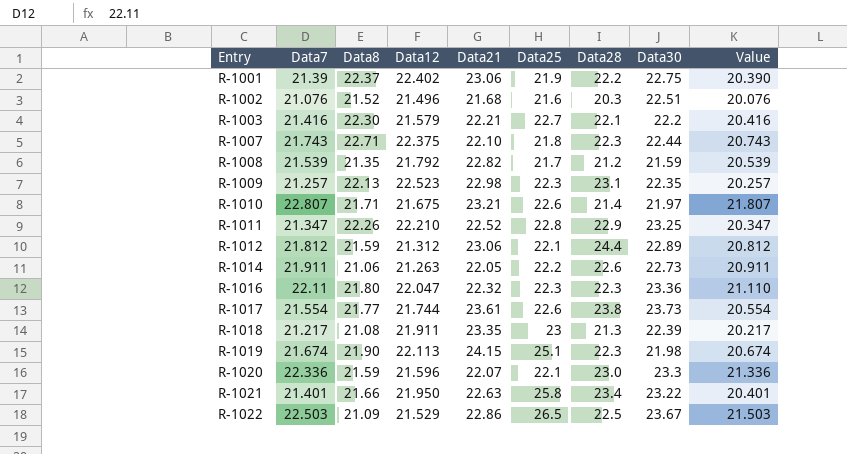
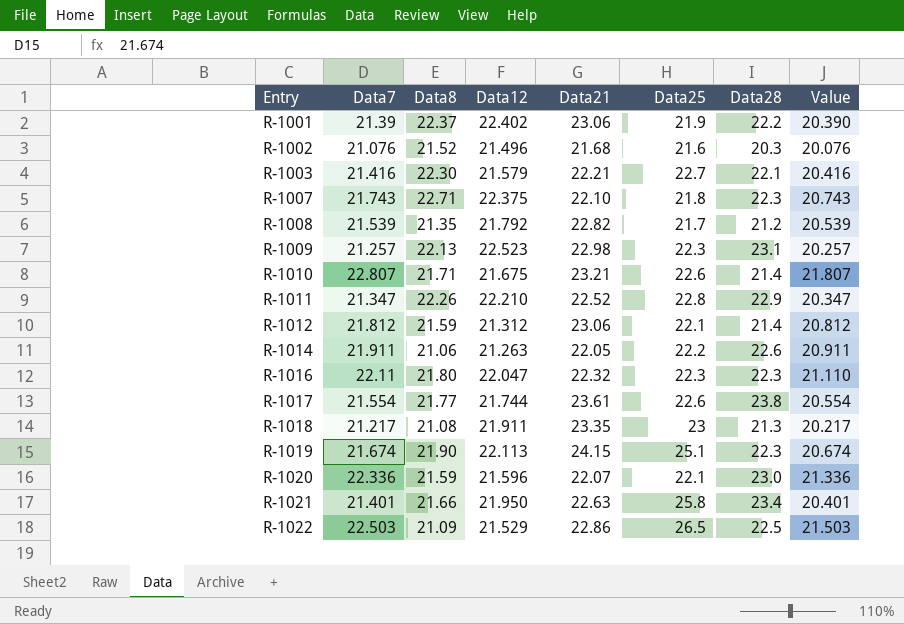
column Data30 | position: 8 -> none
R-1012 | Data28: 24.4 -> 21.4

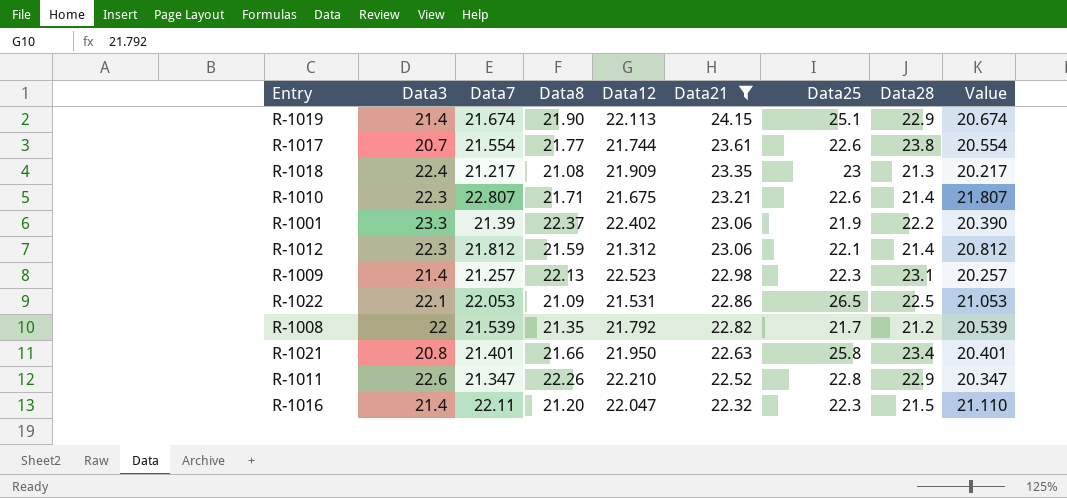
filter: none -> Data21 >= 22.32
row order: Entry ascending -> Data21 descending
column Data3 | position: none -> 2
R-1019 | Data28: 22.3 -> 22.9
R-1018 | Data12: 21.911 -> 21.909
R-1022 | Data7: 22.503 -> 22.053
R-1022 | Data12: 21.529 -> 21.531
R-1022 | Value: 21.503 -> 21.053
R-1016 | Data8: 21.80 -> 21.20
R-1016 | Data28: 22.3 -> 21.5

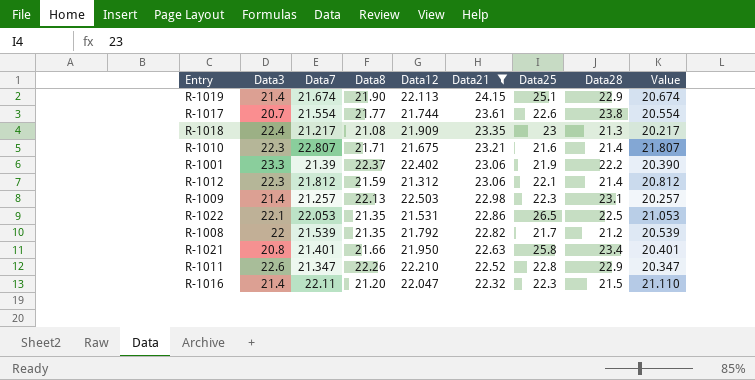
R-1010 | Data25: 22.6 -> 21.6
R-1009 | Data12: 22.523 -> 22.503
R-1022 | Data8: 21.09 -> 21.35

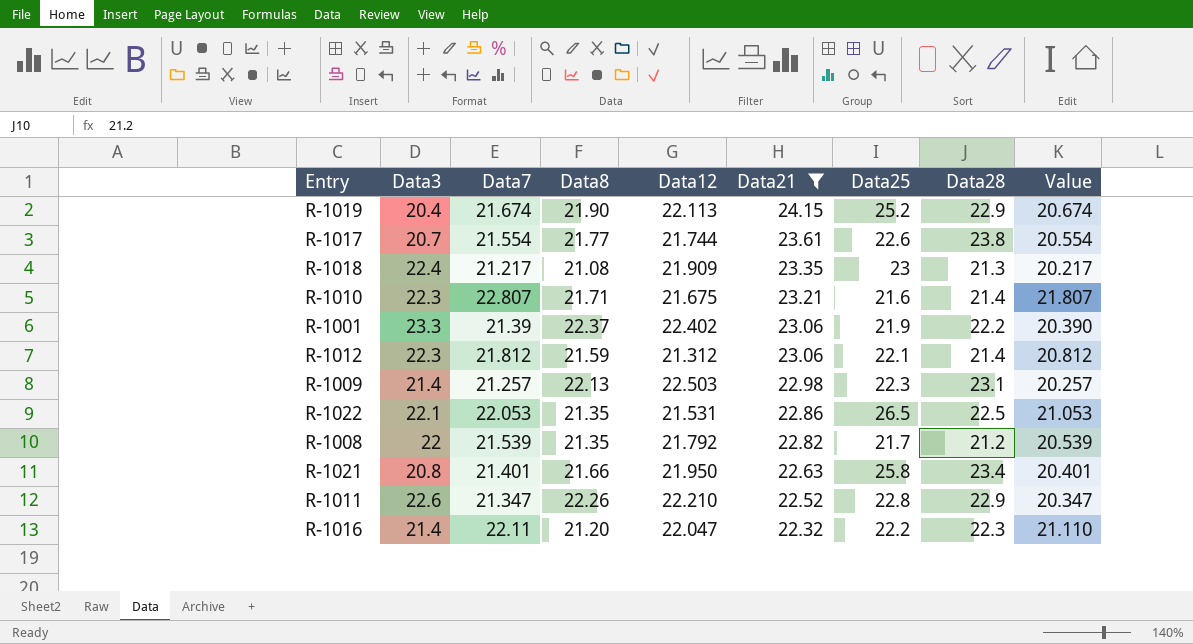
R-1019 | Data3: 21.4 -> 20.4
R-1019 | Data25: 25.1 -> 25.2
R-1016 | Data25: 22.3 -> 22.2
R-1016 | Data28: 21.5 -> 22.3

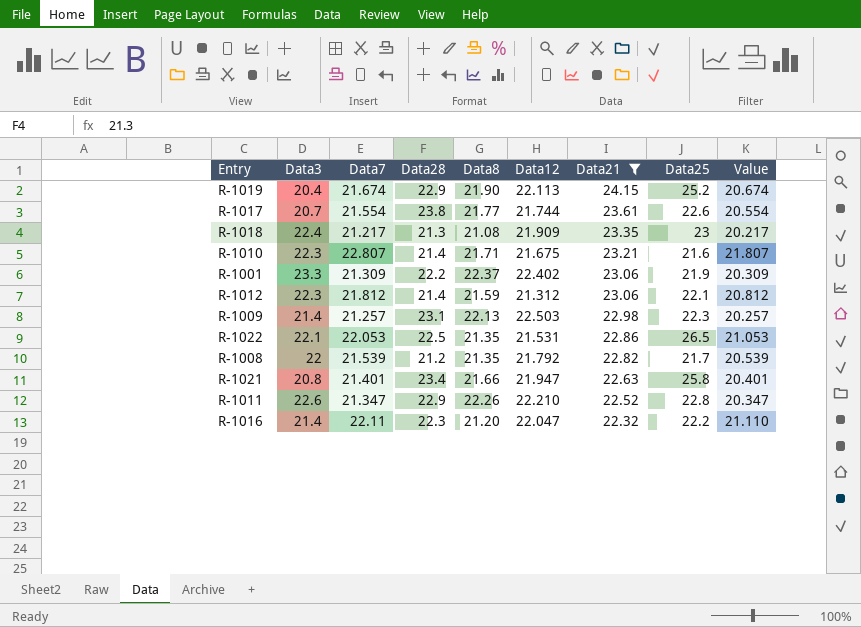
column Data28 | position: 8 -> 4
R-1001 | Data7: 21.39 -> 21.309
R-1001 | Value: 20.390 -> 20.309
R-1021 | Data12: 21.950 -> 21.947

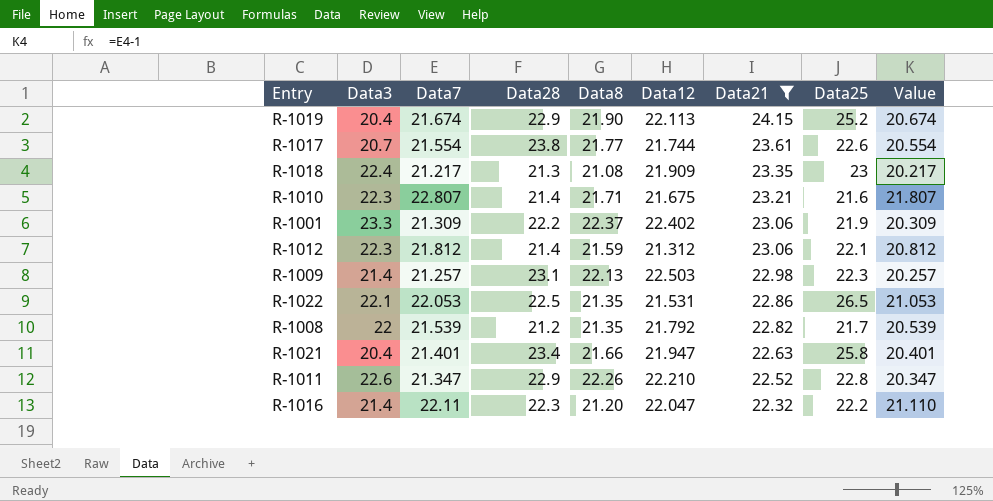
R-1021 | Data3: 20.8 -> 20.4

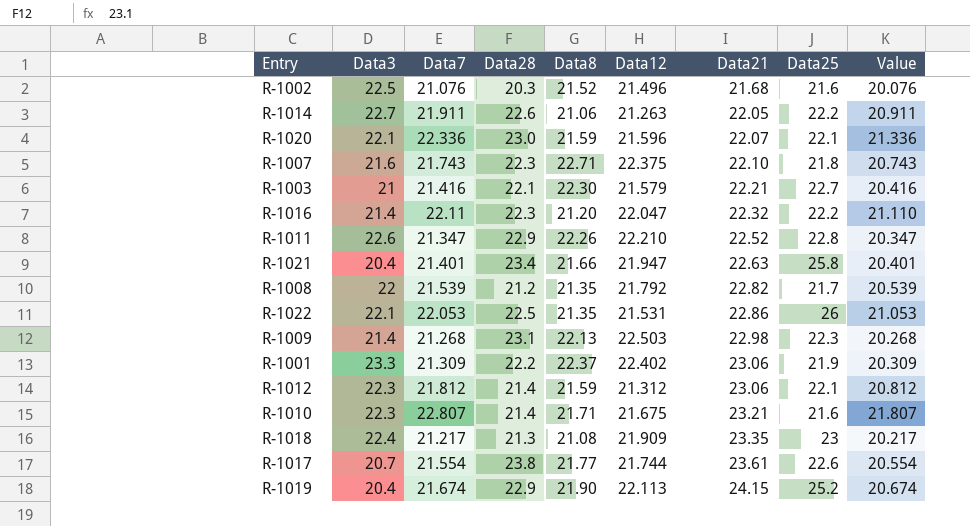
filter: Data21 >= 22.32 -> none
row order: Data21 descending -> Data21 ascending
R-1022 | Data25: 26.5 -> 26
R-1009 | Data7: 21.257 -> 21.268
R-1009 | Value: 20.257 -> 20.268

